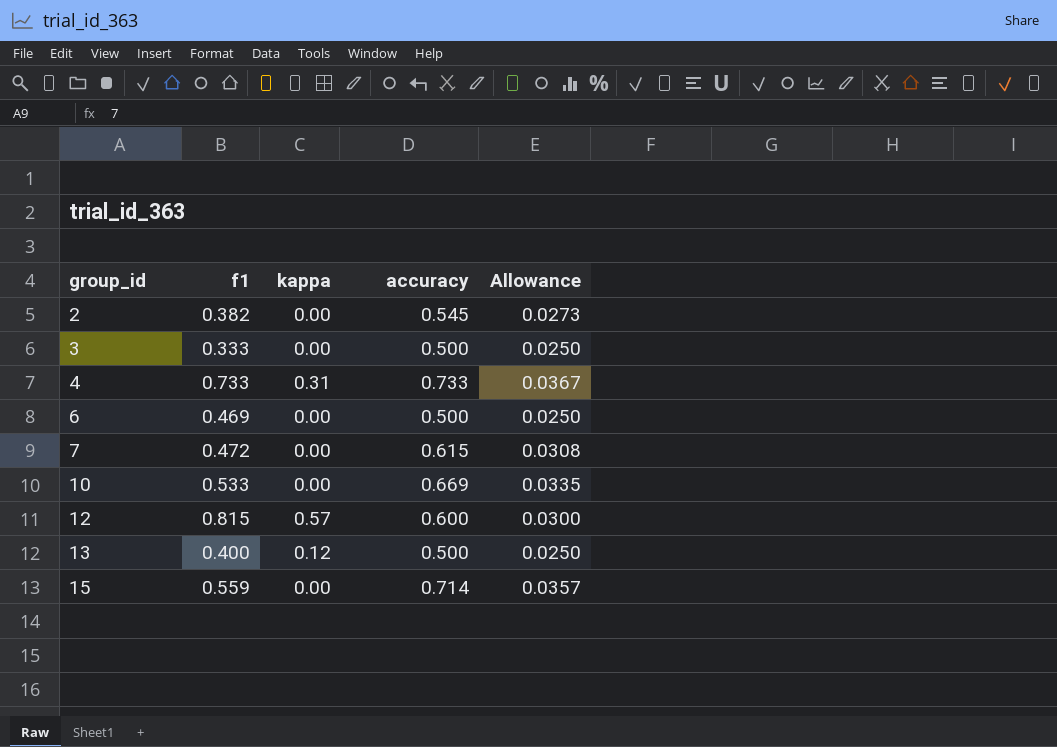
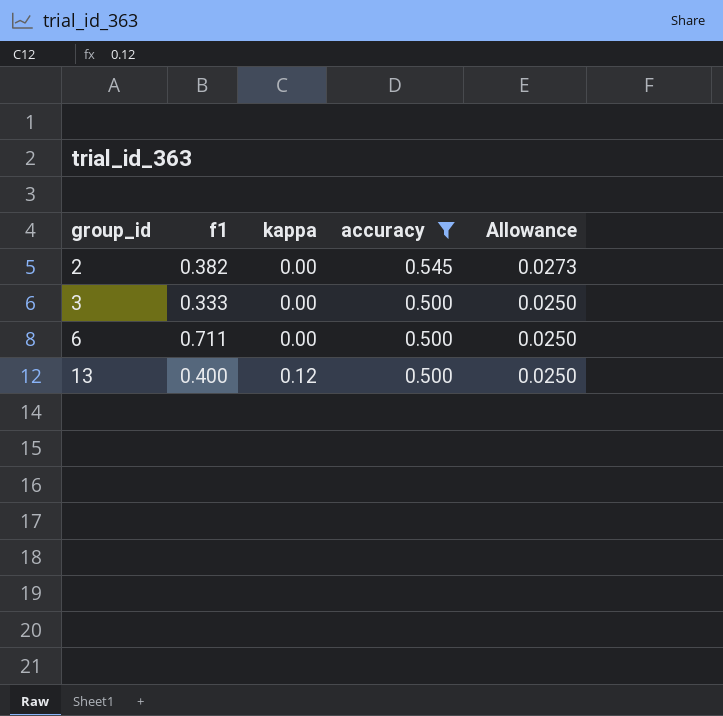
filter: none -> accuracy <= 0.545
6 | f1: 0.469 -> 0.711

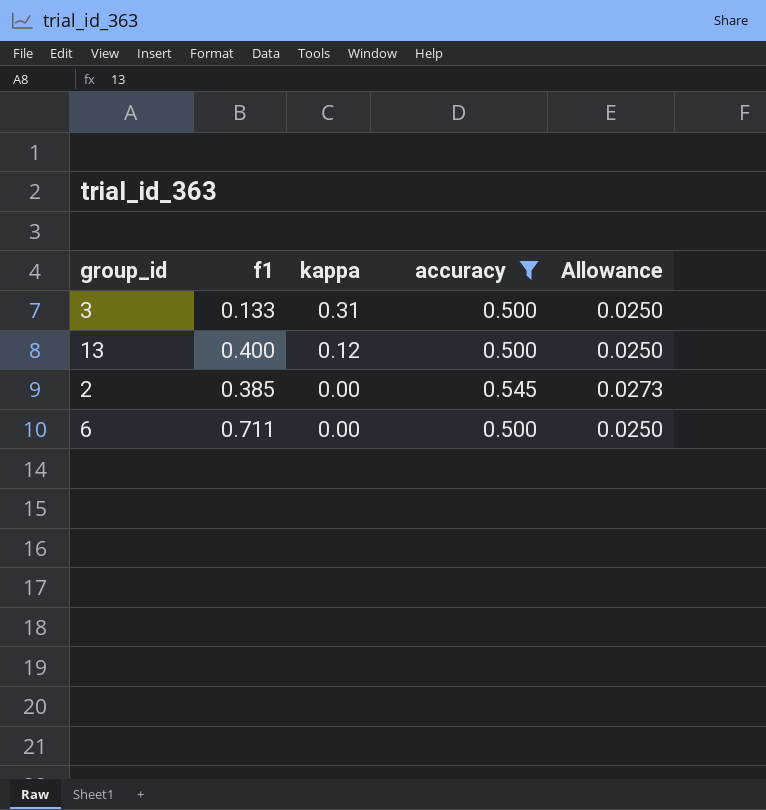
row order: group_id ascending -> kappa descending
3 | f1: 0.333 -> 0.133
3 | kappa: 0.00 -> 0.31
2 | f1: 0.382 -> 0.385

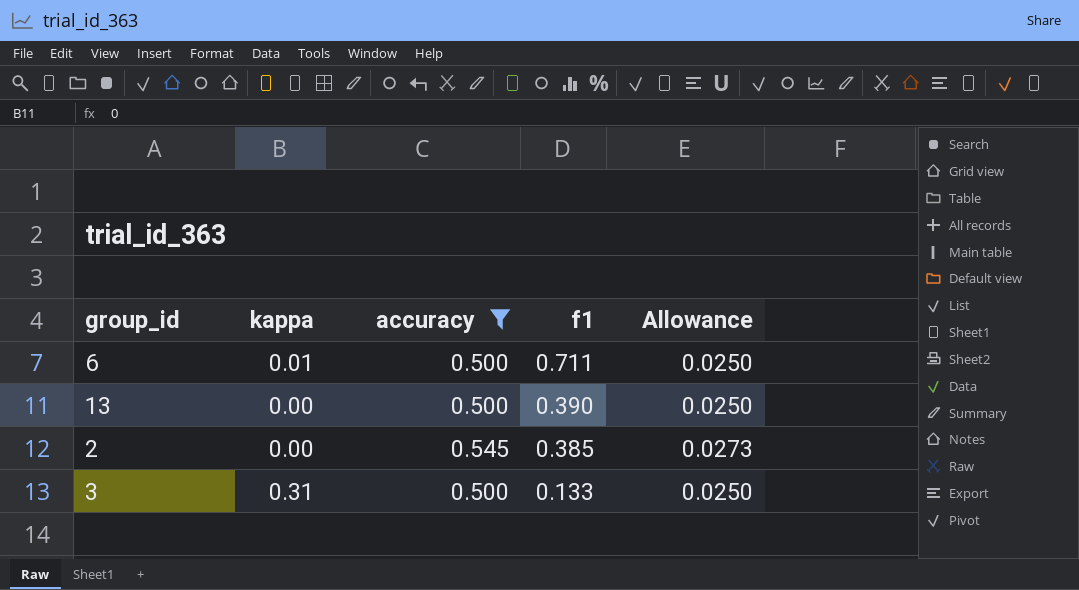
row order: kappa descending -> f1 descending
column f1 | position: 2 -> 4
6 | kappa: 0.00 -> 0.01
13 | kappa: 0.12 -> 0.00
13 | f1: 0.400 -> 0.390

